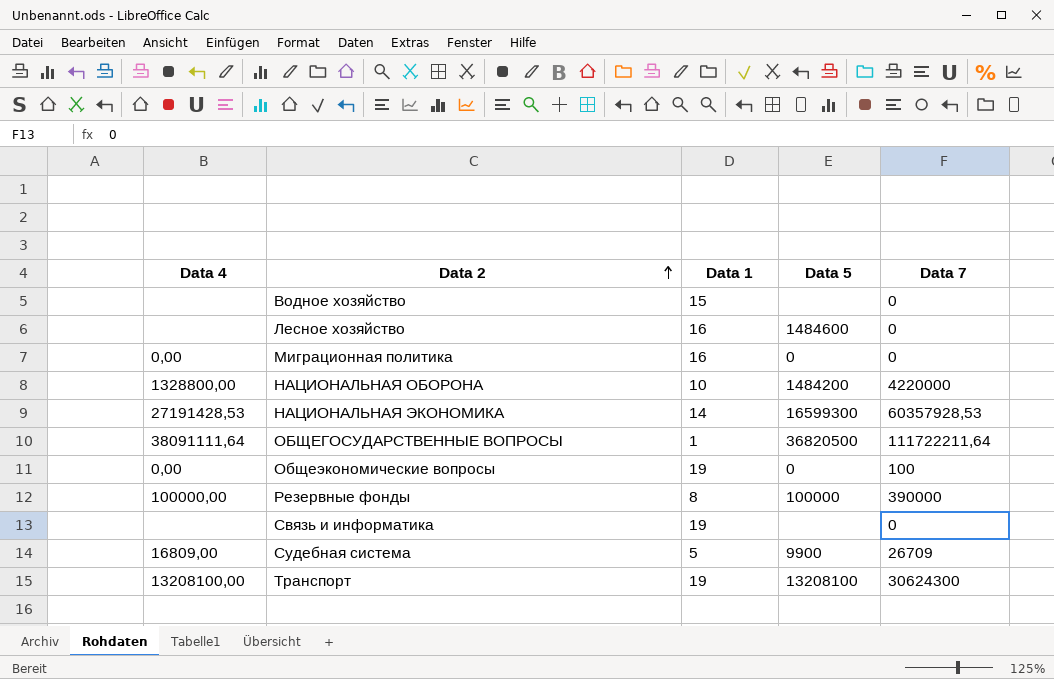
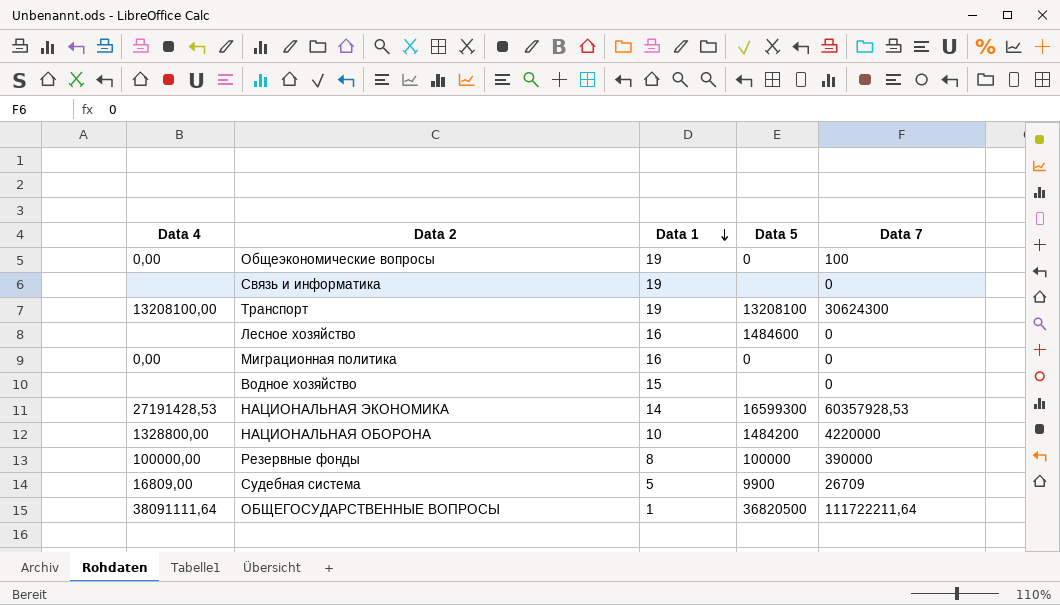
row order: Data 2 ascending -> Data 1 descending

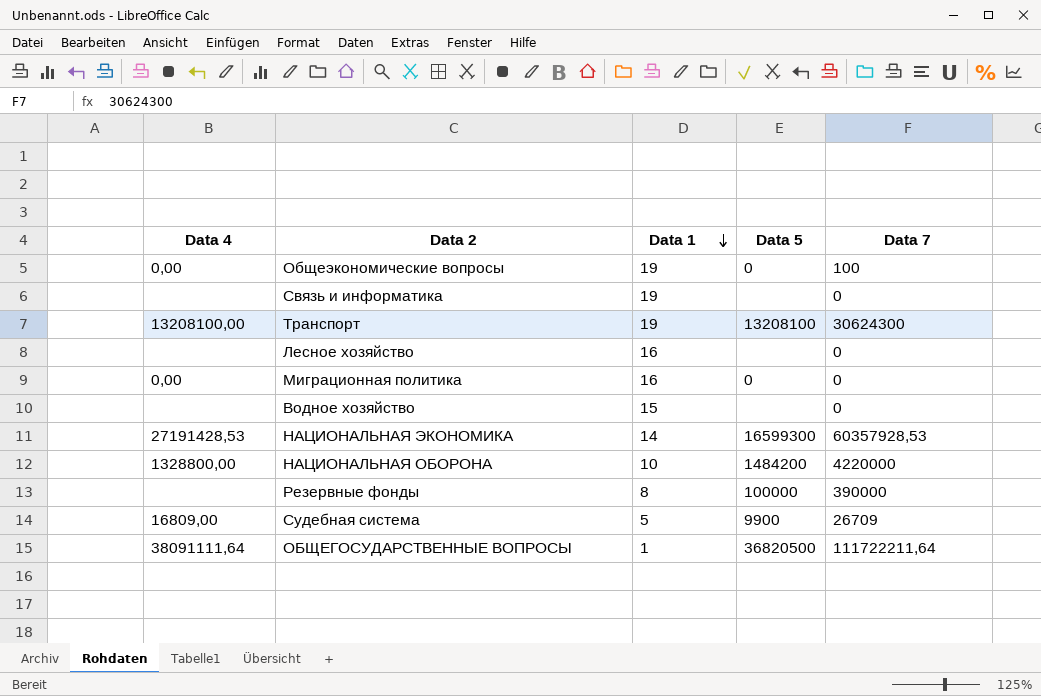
Лесное хозяйство | Data 5: 1484600 -> none
Резервные фонды | Data 4: 100000,00 -> none

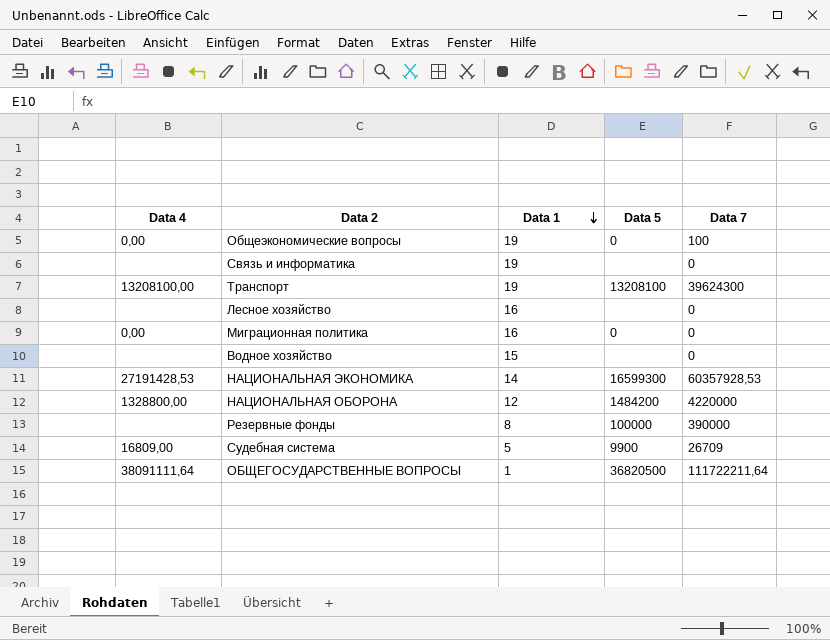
Транспорт | Data 7: 30624300 -> 39624300
НАЦИОНАЛЬНАЯ ОБОРОНА | Data 1: 10 -> 12

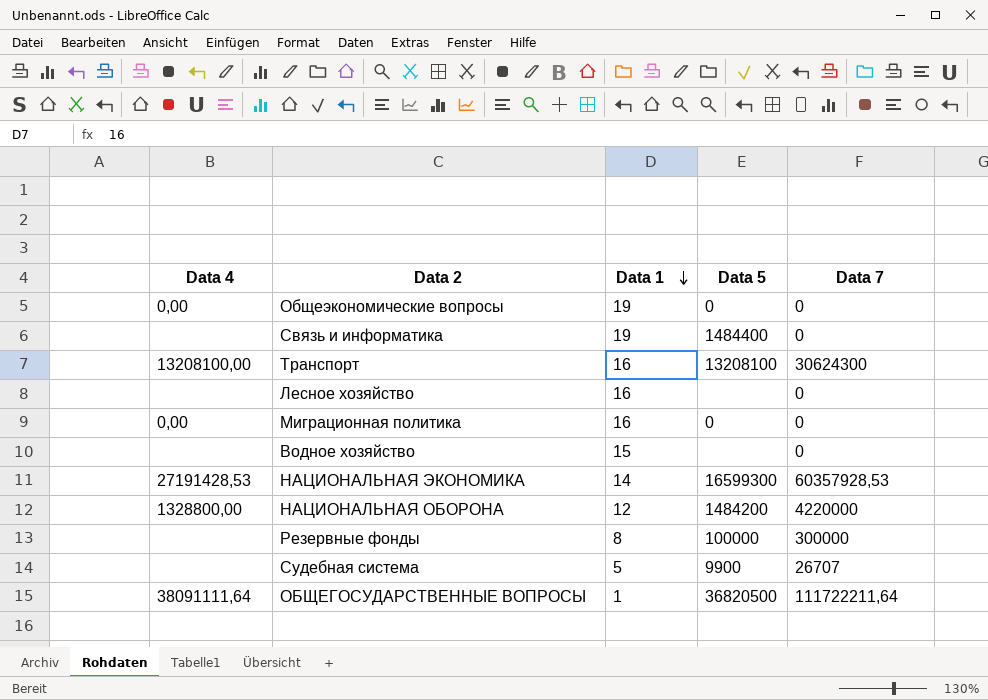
Общеэкономические вопросы | Data 7: 100 -> 0
Связь и информатика | Data 5: none -> 1484400
Транспорт | Data 1: 19 -> 16
Транспорт | Data 7: 39624300 -> 30624300
Резервные фонды | Data 7: 390000 -> 300000
Судебная система | Data 4: 16809,00 -> none
Судебная система | Data 7: 26709 -> 26707

